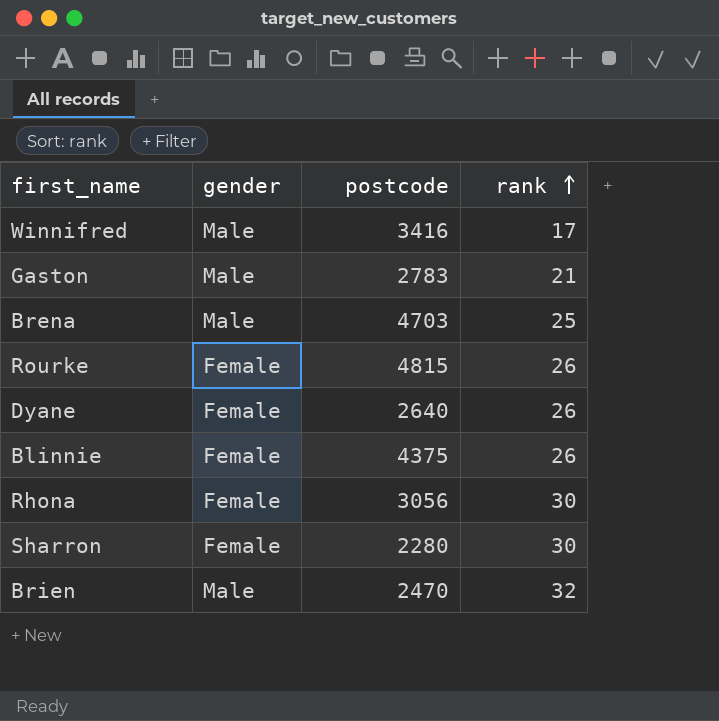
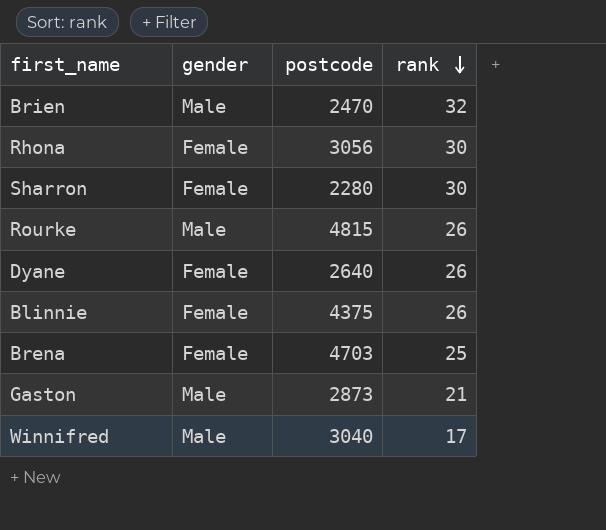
row order: rank ascending -> rank descending
Rourke | gender: Female -> Male
Brena | gender: Male -> Female
Gaston | postcode: 2783 -> 2873
Winnifred | postcode: 3416 -> 3040

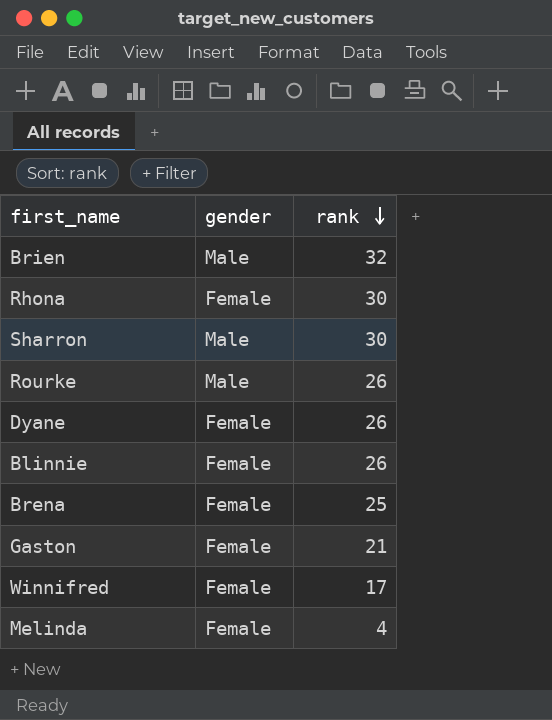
column postcode | position: 3 -> none
Sharron | gender: Female -> Male
Gaston | gender: Male -> Female
Winnifred | gender: Male -> Female
row Melinda: none -> Female | 4

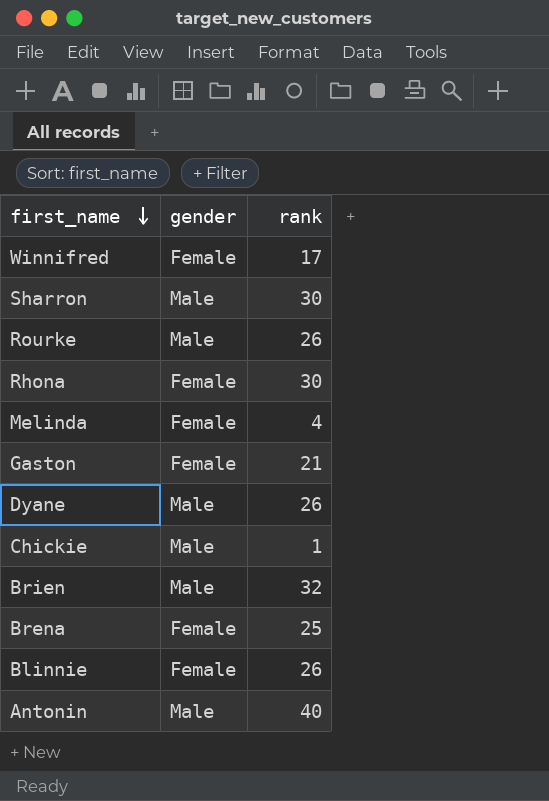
row order: rank descending -> first_name descending
Dyane | gender: Female -> Male
row Chickie: none -> Male | 1
row Antonin: none -> Male | 40

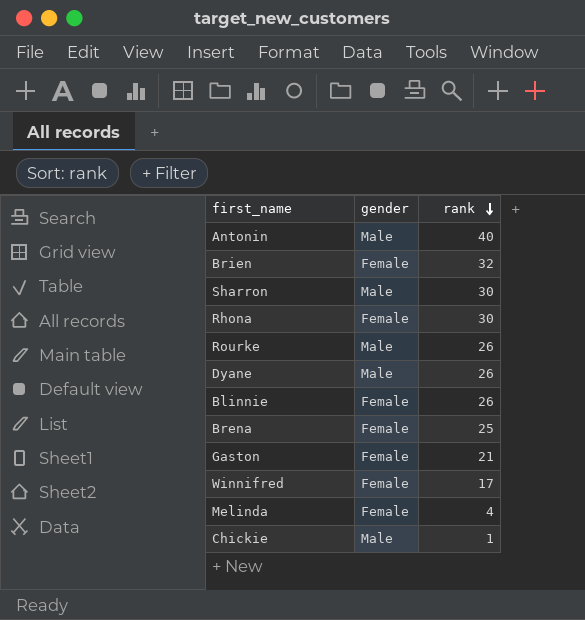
row order: first_name descending -> rank descending
Brien | gender: Male -> Female

